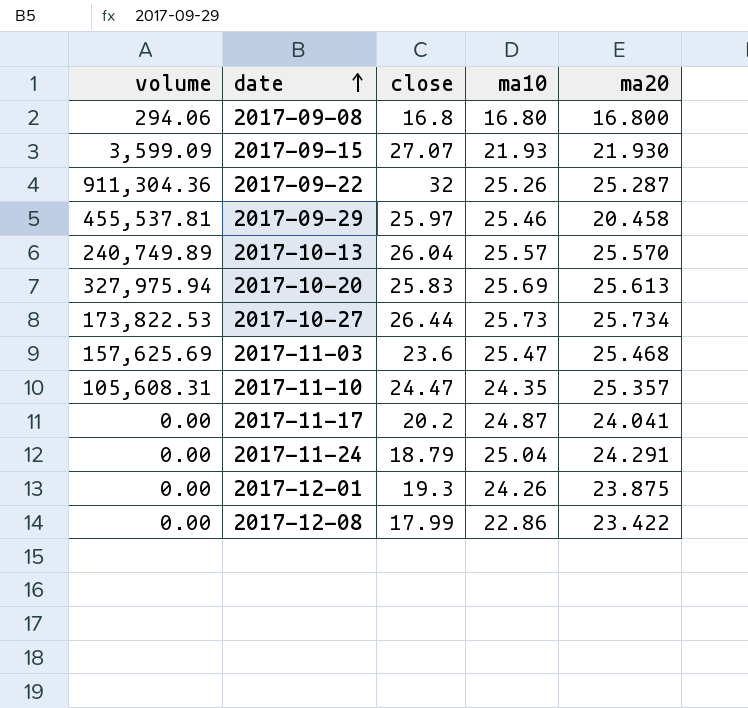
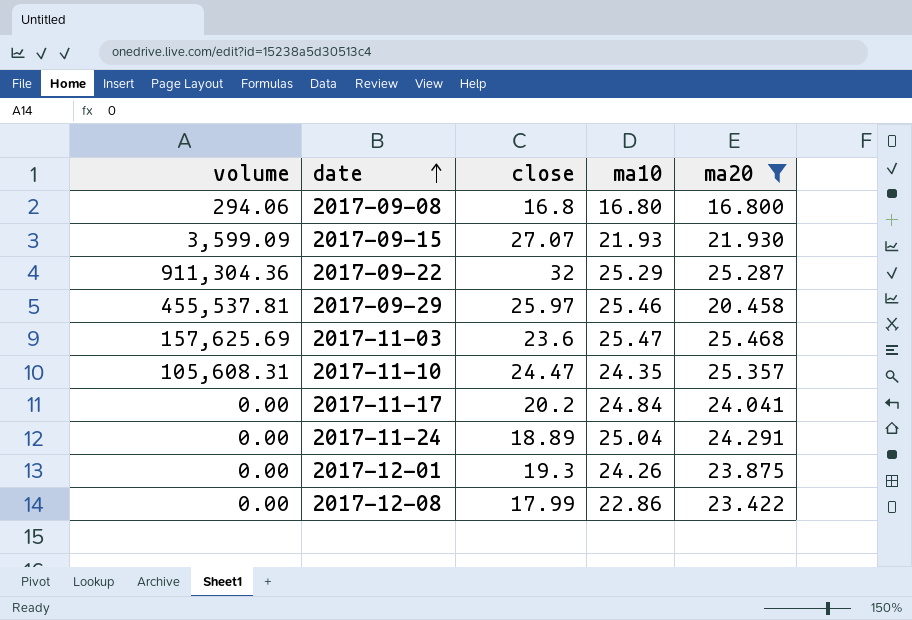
filter: none -> ma20 <= 25.468
2017-09-22 | ma10: 25.26 -> 25.29
2017-11-17 | ma10: 24.87 -> 24.84
2017-11-24 | close: 18.79 -> 18.89

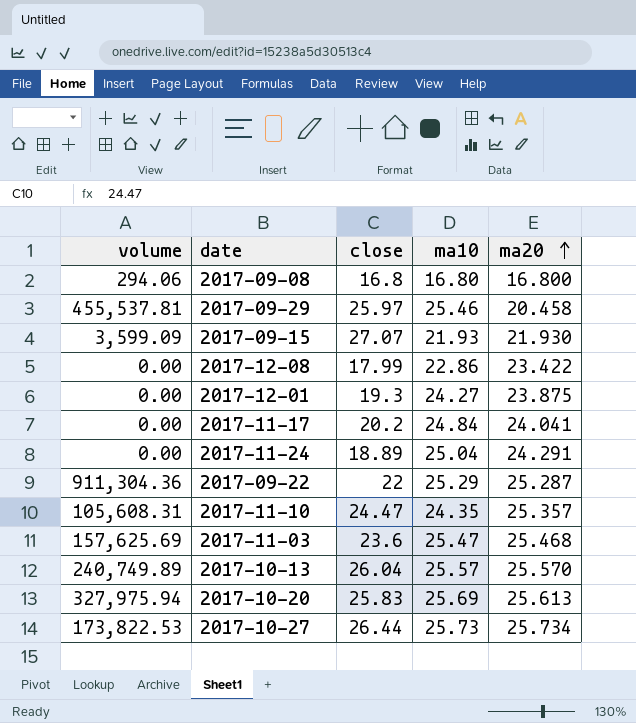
filter: ma20 <= 25.468 -> none
row order: date ascending -> ma20 ascending
2017-12-01 | ma10: 24.26 -> 24.27
2017-09-22 | close: 32 -> 22

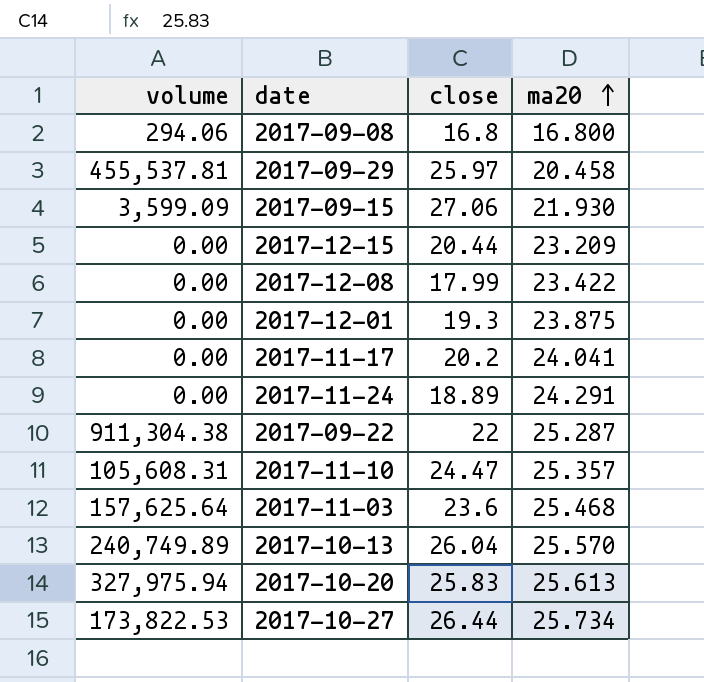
column ma10 | position: 4 -> none
2017-09-15 | close: 27.07 -> 27.06
row 2017-12-15: none -> 0.00 | 20.44 | 23.209
2017-09-22 | volume: 911,304.36 -> 911,304.38
2017-11-03 | volume: 157,625.69 -> 157,625.64

